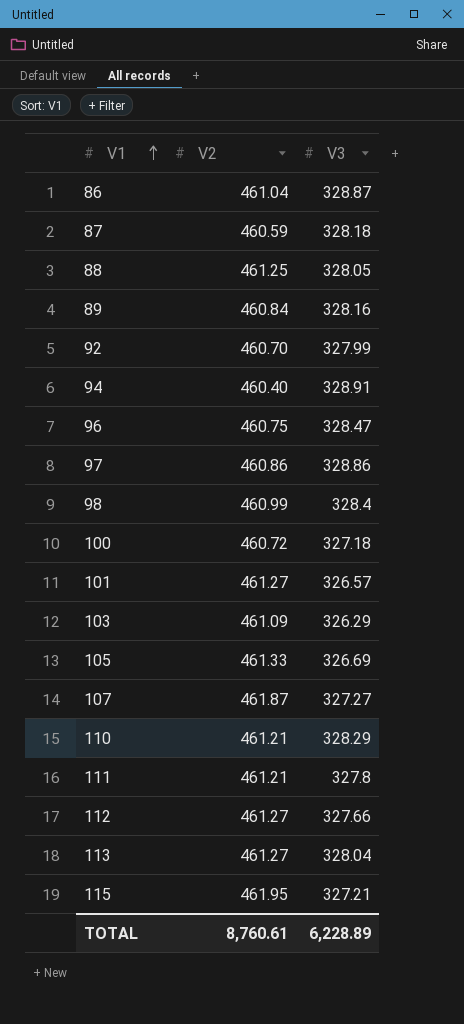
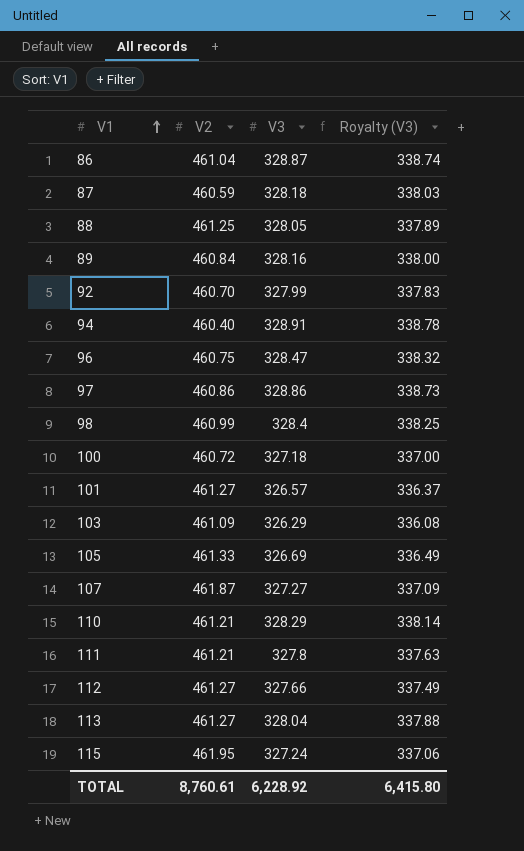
column Royalty (V3) | formula: none -> [V3] * 1.03
115 | V3: 327.21 -> 327.24
TOTAL | V3: 6,228.89 -> 6,228.92

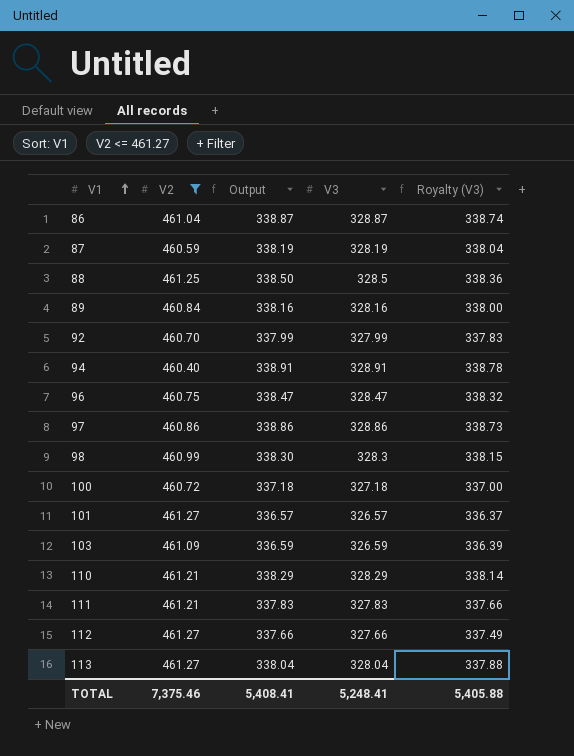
filter: none -> V2 <= 461.27
column Output | formula: none -> [V3] + 10
87 | V3: 328.18 -> 328.19
87 | Royalty (V3): 338.03 -> 338.04
88 | V3: 328.05 -> 328.5
88 | Royalty (V3): 337.89 -> 338.36
98 | V3: 328.4 -> 328.3
98 | Royalty (V3): 338.25 -> 338.15
103 | V3: 326.29 -> 326.59
103 | Royalty (V3): 336.08 -> 336.39
111 | V3: 327.8 -> 327.83
111 | Royalty (V3): 337.63 -> 337.66
TOTAL | V2: 8,760.61 -> 7,375.46
TOTAL | V3: 6,228.92 -> 5,248.41
TOTAL | Royalty (V3): 6,415.80 -> 5,405.88

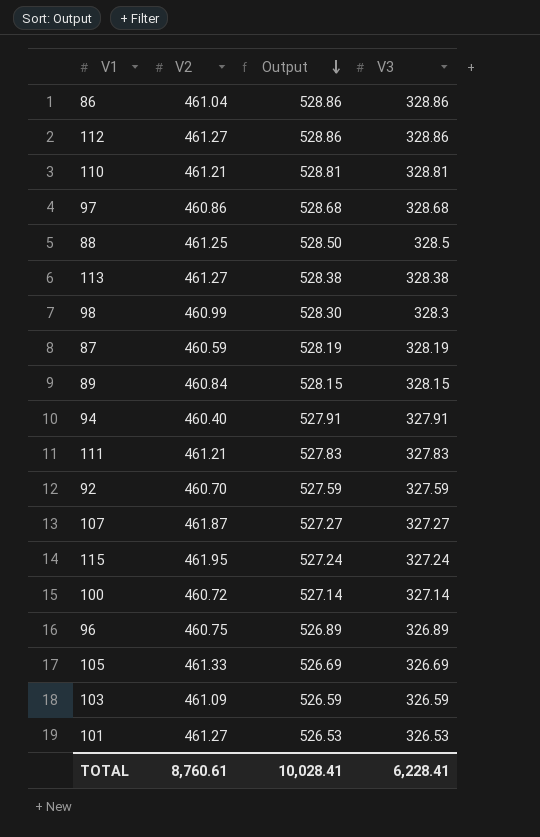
filter: V2 <= 461.27 -> none
row order: V1 ascending -> Output descending
column Royalty (V3) | formula: [V3] * 1.03 -> none
column Output | formula: [V3] + 10 -> [V3] + 200
86 | V3: 328.87 -> 328.86
112 | V3: 327.66 -> 328.86
110 | V3: 328.29 -> 328.81
97 | V3: 328.86 -> 328.68
113 | V3: 328.04 -> 328.38
89 | V3: 328.16 -> 328.15
94 | V3: 328.91 -> 327.91
92 | V3: 327.99 -> 327.59
100 | V3: 327.18 -> 327.14
96 | V3: 328.47 -> 326.89
101 | V3: 326.57 -> 326.53
TOTAL | V2: 7,375.46 -> 8,760.61
TOTAL | Output: 5,408.41 -> 10,028.41
TOTAL | V3: 5,248.41 -> 6,228.41

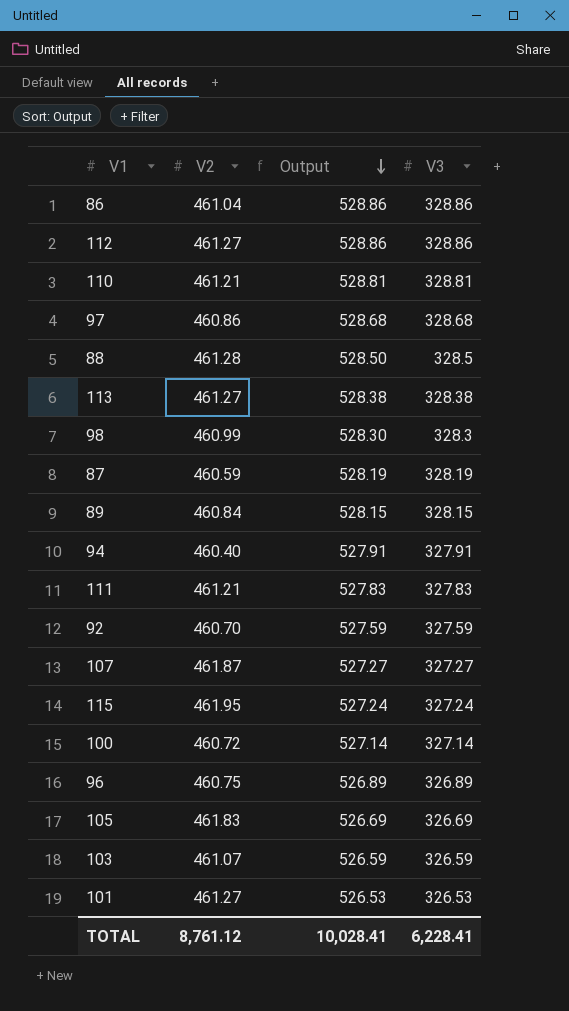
88 | V2: 461.25 -> 461.28
105 | V2: 461.33 -> 461.83
103 | V2: 461.09 -> 461.07
TOTAL | V2: 8,760.61 -> 8,761.12

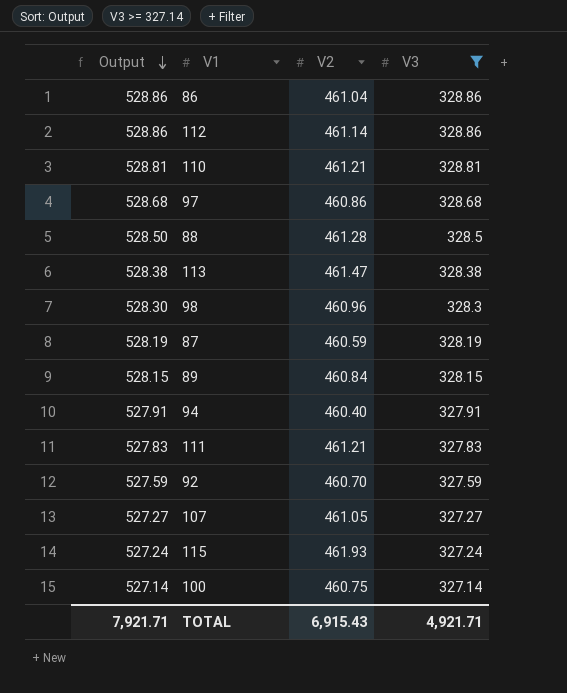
filter: none -> V3 >= 327.14
column Output | position: 3 -> 1
112 | V2: 461.27 -> 461.14
113 | V2: 461.27 -> 461.47
98 | V2: 460.99 -> 460.96
107 | V2: 461.87 -> 461.05
115 | V2: 461.95 -> 461.93
100 | V2: 460.72 -> 460.75
TOTAL | Output: 10,028.41 -> 7,921.71
TOTAL | V2: 8,761.12 -> 6,915.43
TOTAL | V3: 6,228.41 -> 4,921.71

